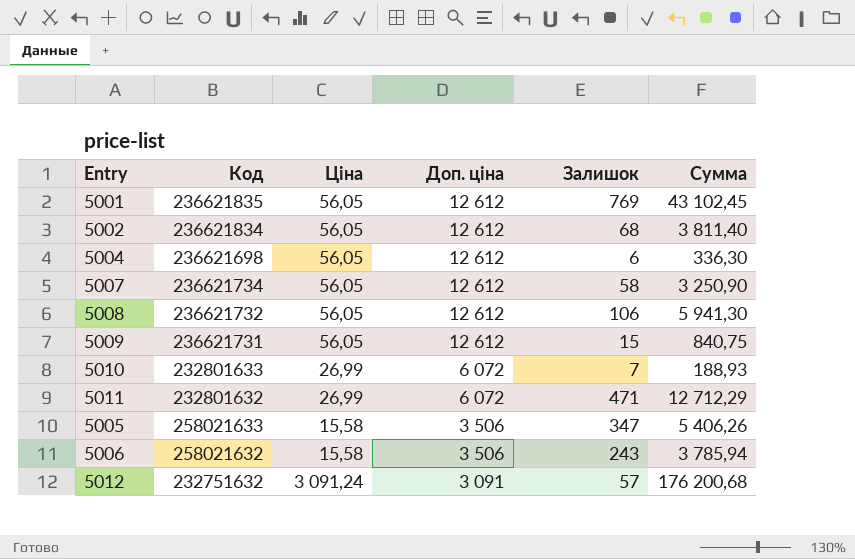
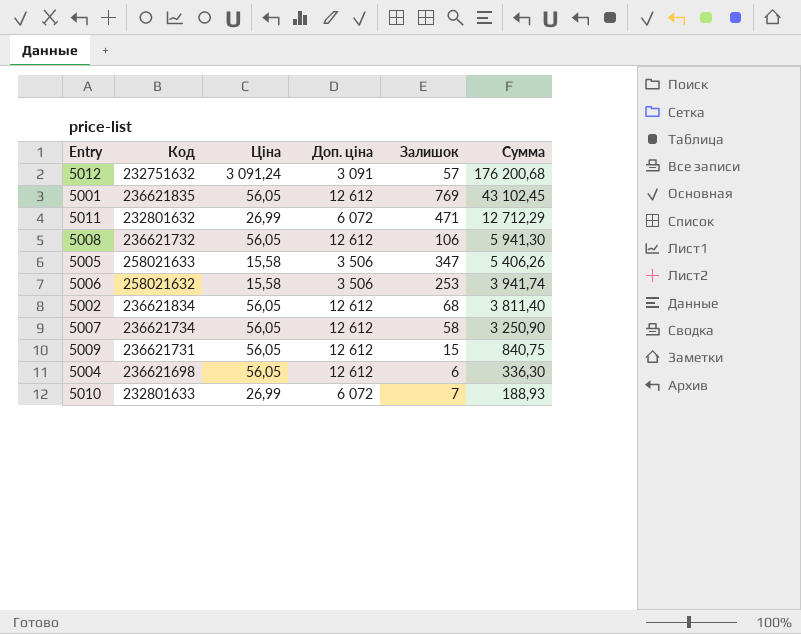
row order: Доп. ціна descending -> Сумма descending
5006 | Залишок: 243 -> 253
5006 | Сумма: 3 785,94 -> 3 941,74

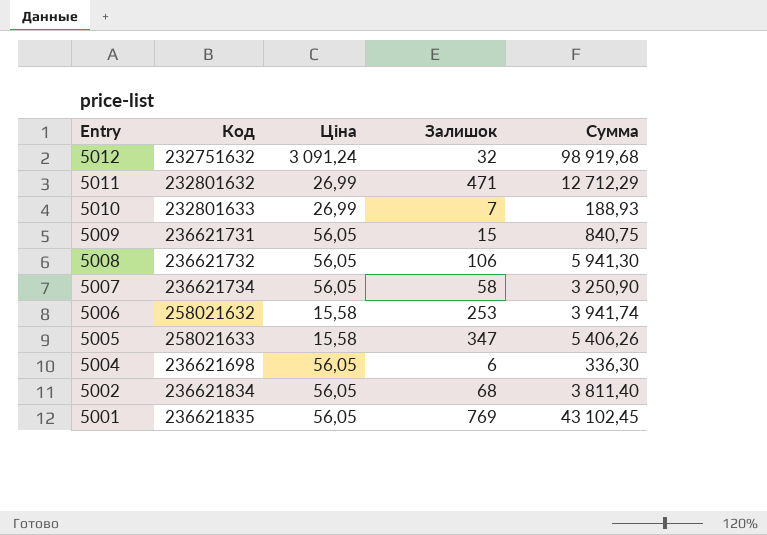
row order: Сумма descending -> Entry descending
column Доп. ціна | position: 4 -> none
5012 | Залишок: 57 -> 32
5012 | Сумма: 176 200,68 -> 98 919,68

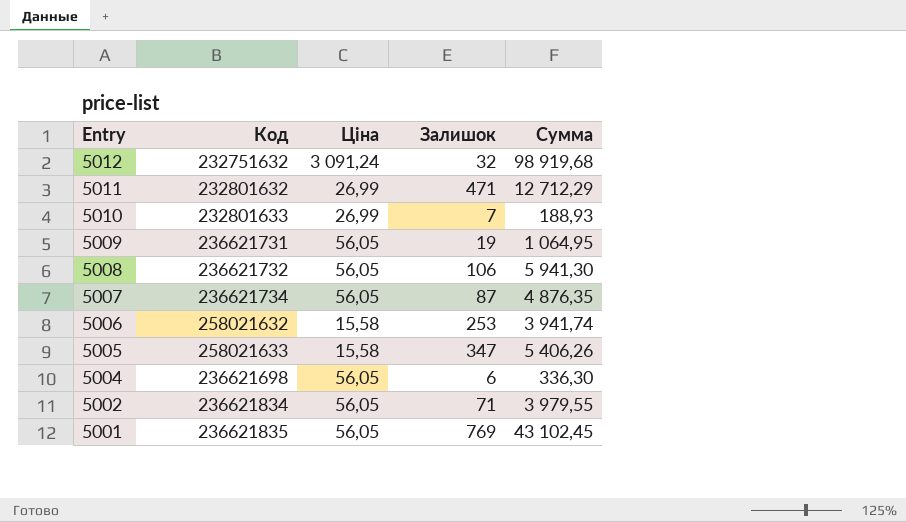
5009 | Залишок: 15 -> 19
5009 | Сумма: 840,75 -> 1 064,95
5007 | Залишок: 58 -> 87
5007 | Сумма: 3 250,90 -> 4 876,35
5002 | Залишок: 68 -> 71
5002 | Сумма: 3 811,40 -> 3 979,55

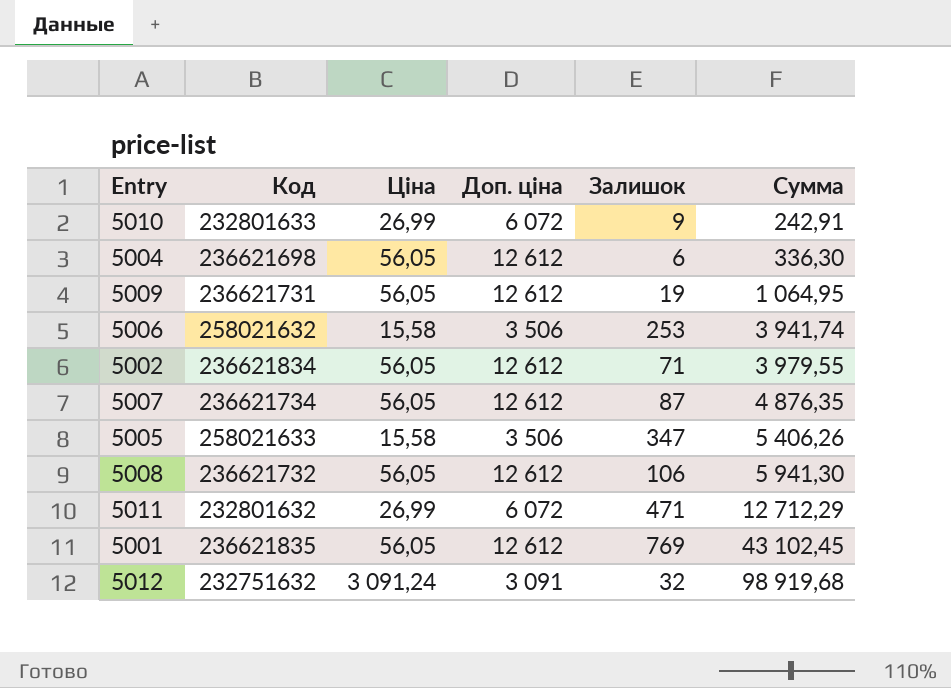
row order: Entry descending -> Сумма ascending
column Доп. ціна | position: none -> 4
5010 | Залишок: 7 -> 9
5010 | Сумма: 188,93 -> 242,91

